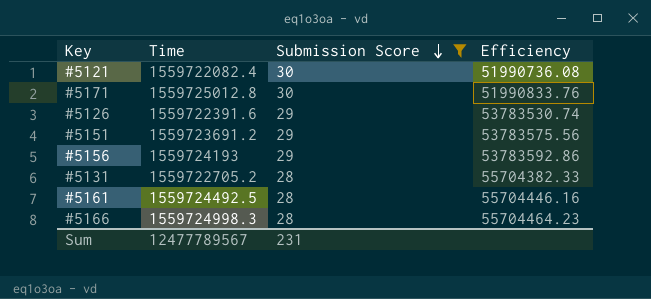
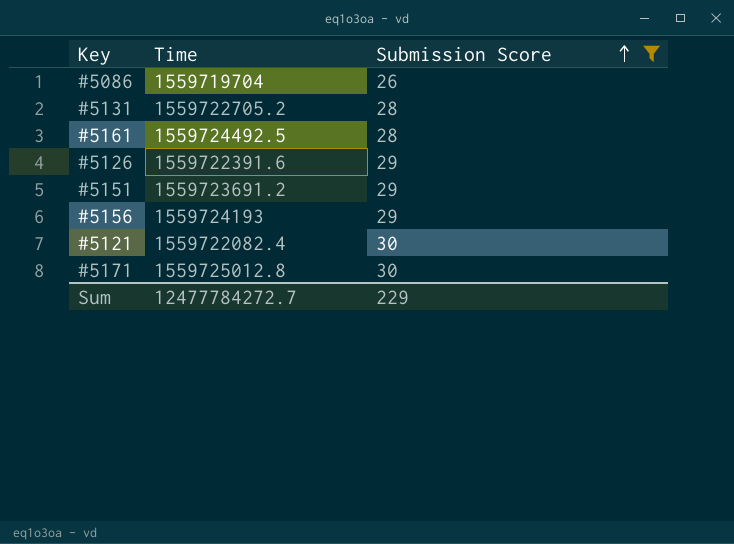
row order: Submission Score descending -> Submission Score ascending
column Efficiency | formula: [Time] / [Submission Score] -> none
row #5166: 1559724998.3 | 28 | 55704464.23 -> none
row #5086: none -> 1559719704 | 26
Sum | Time: 12477789567 -> 12477784272.7
Sum | Submission Score: 231 -> 229

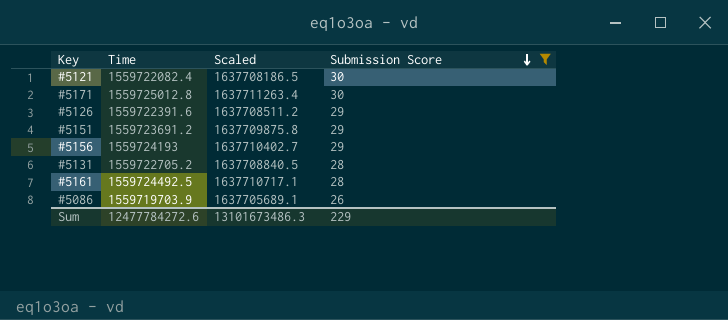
row order: Submission Score ascending -> Submission Score descending
column Scaled | formula: none -> [Time] * 1.05
#5086 | Time: 1559719704 -> 1559719703.9
Sum | Time: 12477784272.7 -> 12477784272.6

